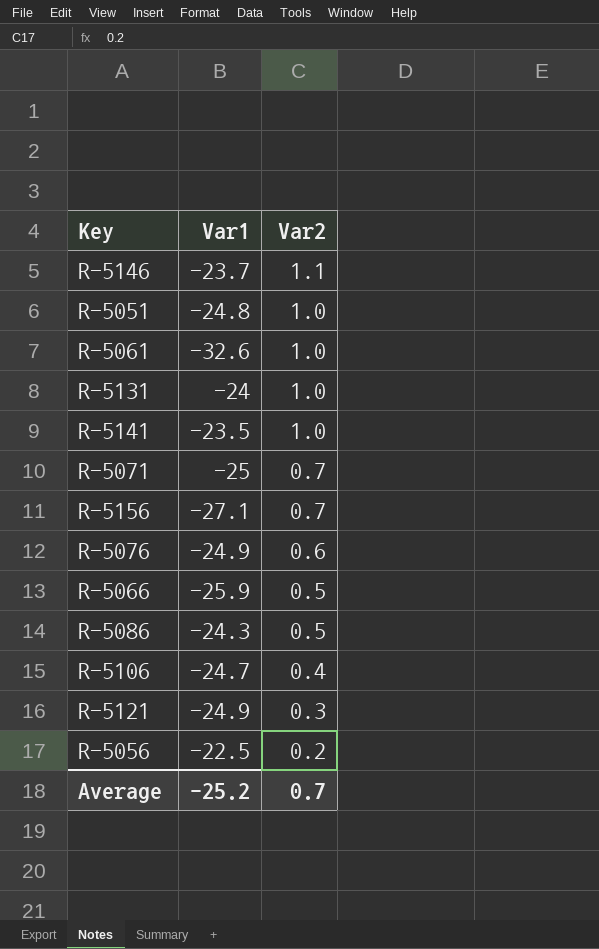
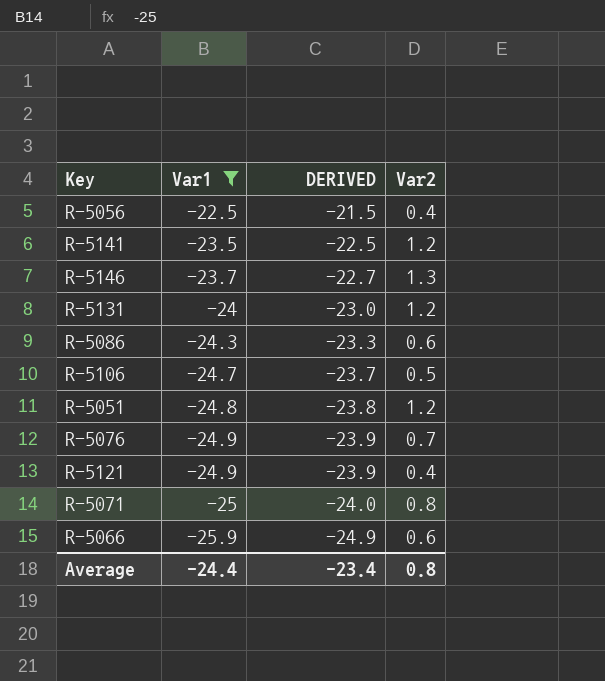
filter: none -> Var1 >= -25.9
row order: Var2 descending -> Var1 descending
column DERIVED | formula: none -> [Var1] + 1
R-5056 | Var2: 0.2 -> 0.4
R-5141 | Var2: 1.0 -> 1.2
R-5146 | Var2: 1.1 -> 1.3
R-5131 | Var2: 1.0 -> 1.2
R-5086 | Var2: 0.5 -> 0.6
R-5106 | Var2: 0.4 -> 0.5
R-5051 | Var2: 1.0 -> 1.2
R-5076 | Var2: 0.6 -> 0.7
R-5121 | Var2: 0.3 -> 0.4
R-5071 | Var2: 0.7 -> 0.8
R-5066 | Var2: 0.5 -> 0.6
Average | Var1: -25.2 -> -24.4
Average | Var2: 0.7 -> 0.8

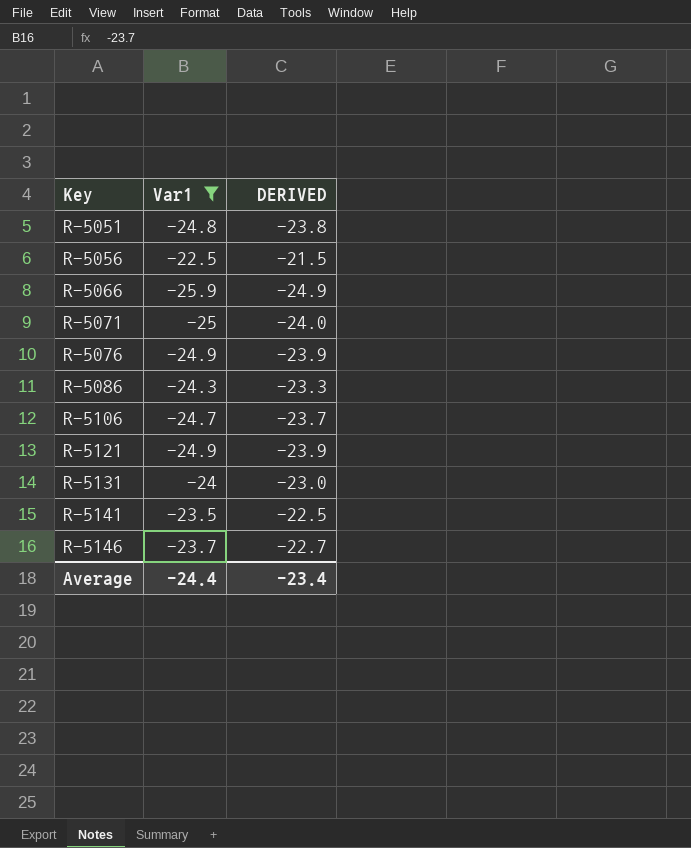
row order: Var1 descending -> Key ascending
column Var2 | position: 4 -> none

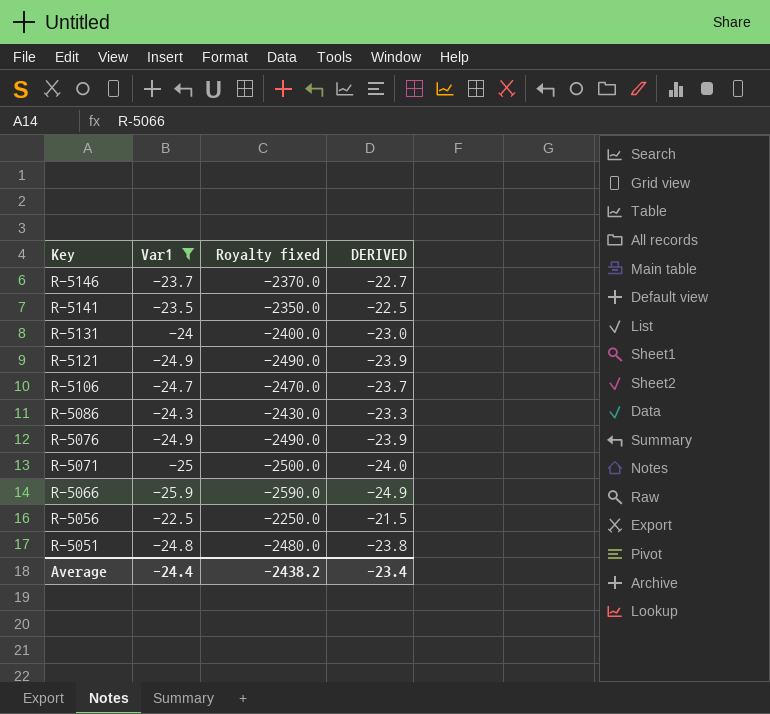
row order: Key ascending -> Key descending
column Royalty fixed | formula: none -> [Var1] * 100

